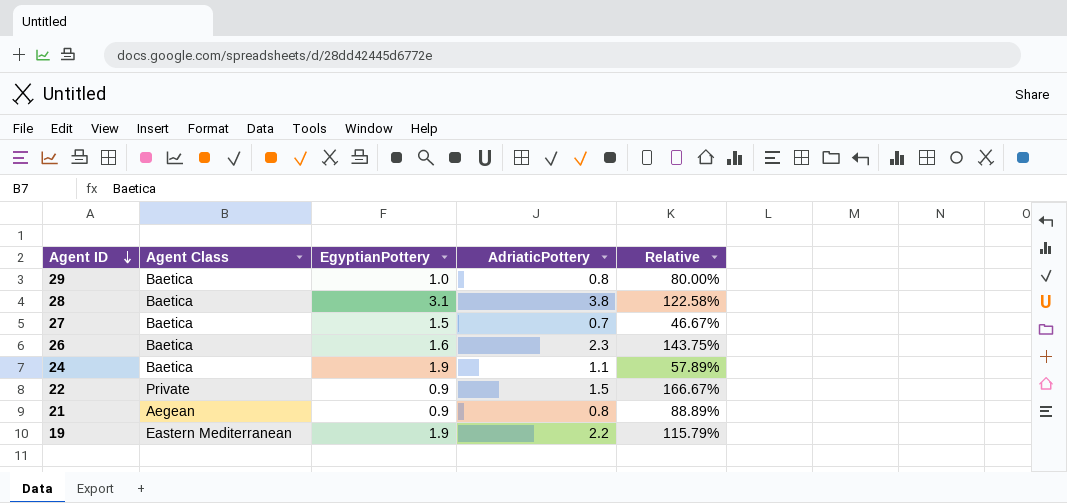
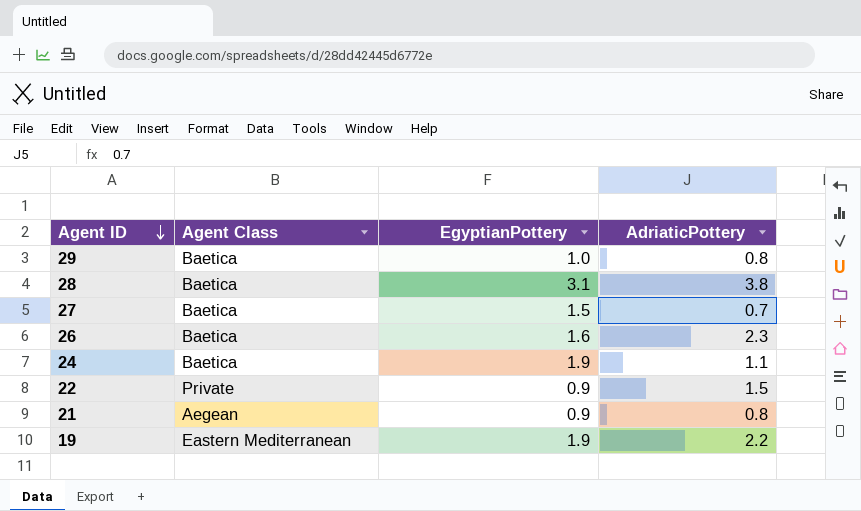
column Relative | formula: [AdriaticPottery] / [EgyptianPottery] -> none

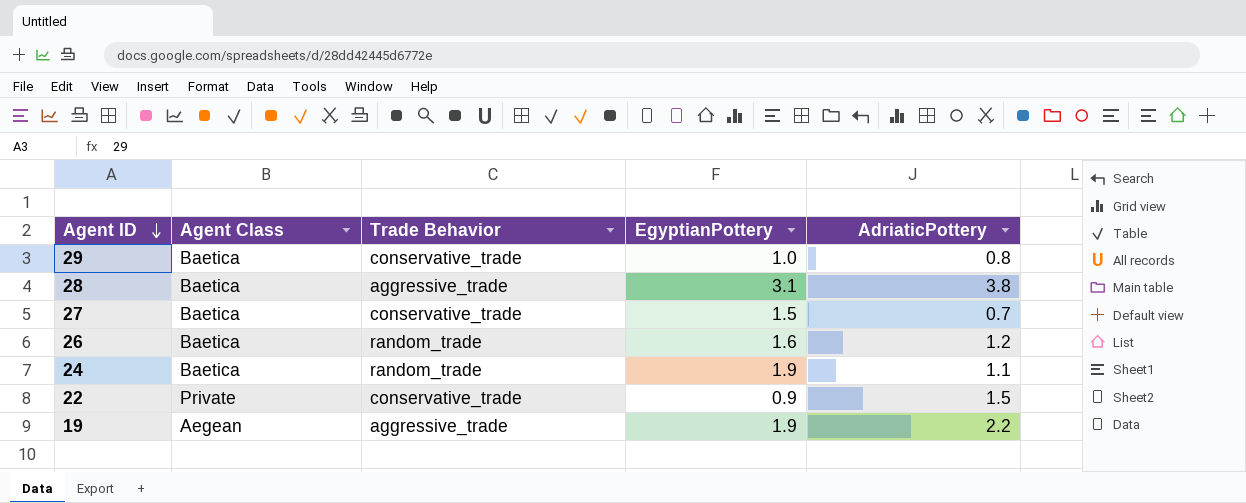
column Trade Behavior | position: none -> 3
row 21: Aegean | 0.9 | 0.8 -> none
26 | AdriaticPottery: 2.3 -> 1.2
19 | Agent Class: Eastern Mediterranean -> Aegean

